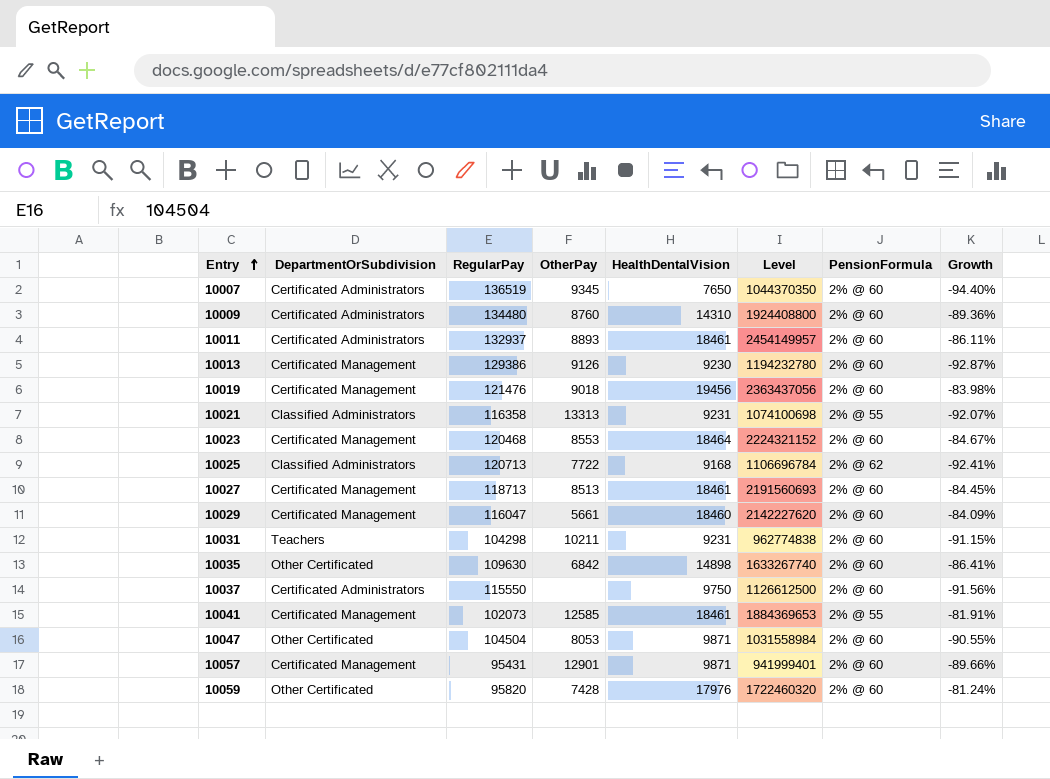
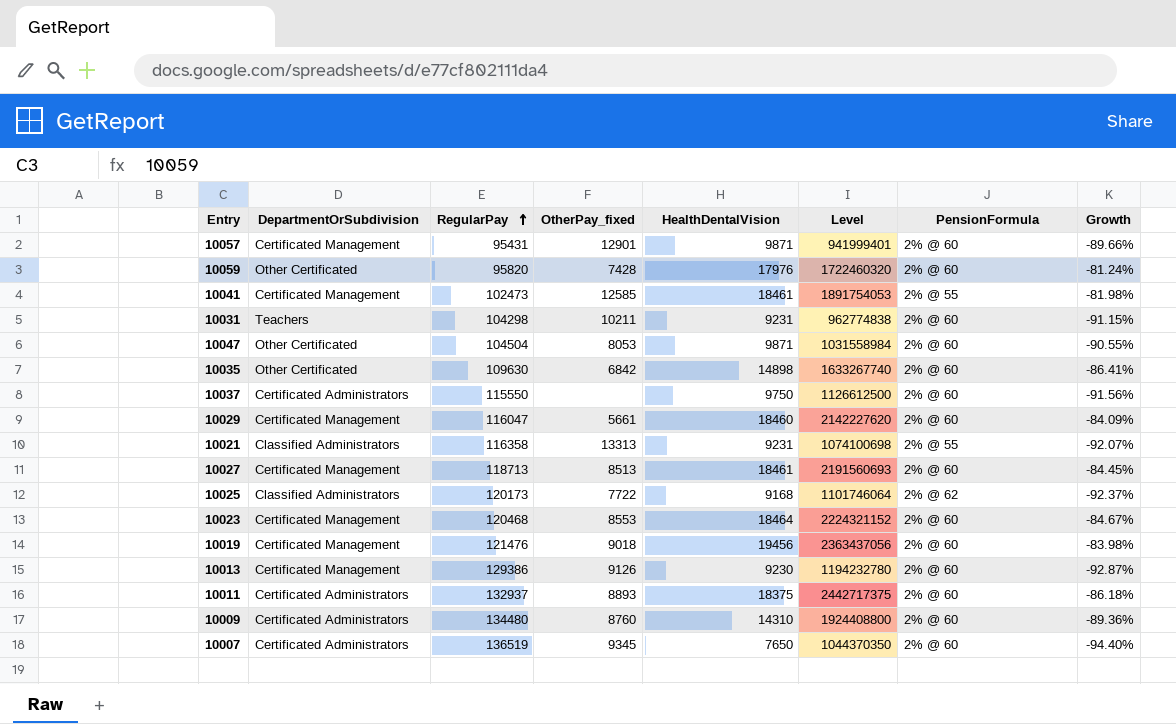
row order: Entry ascending -> RegularPay ascending
column name: OtherPay -> OtherPay_fixed
10041 | RegularPay: 102073 -> 102473
10041 | Level: 1884369653 -> 1891754053
10041 | Growth: -81.91% -> -81.98%
10025 | RegularPay: 120713 -> 120173
10025 | Level: 1106696784 -> 1101746064
10025 | Growth: -92.41% -> -92.37%
10011 | HealthDentalVision: 18461 -> 18375
10011 | Level: 2454149957 -> 2442717375
10011 | Growth: -86.11% -> -86.18%

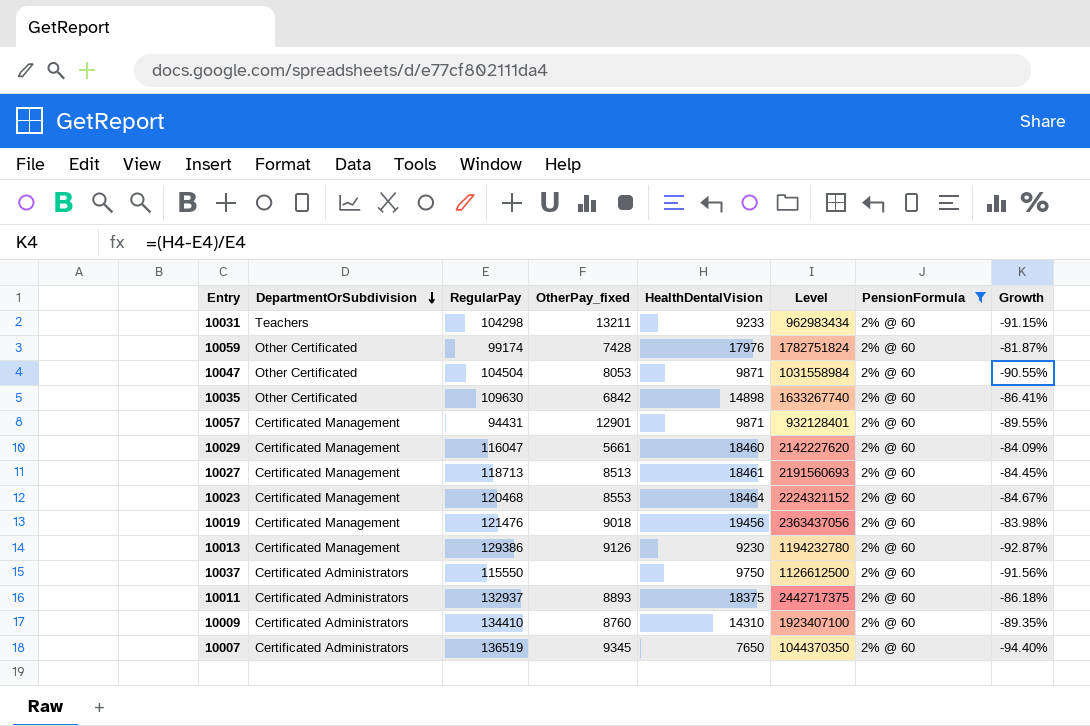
filter: none -> PensionFormula = 2% @ 60
row order: RegularPay ascending -> DepartmentOrSubdivision descending
10031 | OtherPay_fixed: 10211 -> 13211
10031 | HealthDentalVision: 9231 -> 9233
10031 | Level: 962774838 -> 962983434
10059 | RegularPay: 95820 -> 99174
10059 | Level: 1722460320 -> 1782751824
10059 | Growth: -81.24% -> -81.87%
10057 | RegularPay: 95431 -> 94431
10057 | Level: 941999401 -> 932128401
10057 | Growth: -89.66% -> -89.55%
10009 | RegularPay: 134480 -> 134410
10009 | Level: 1924408800 -> 1923407100
10009 | Growth: -89.36% -> -89.35%

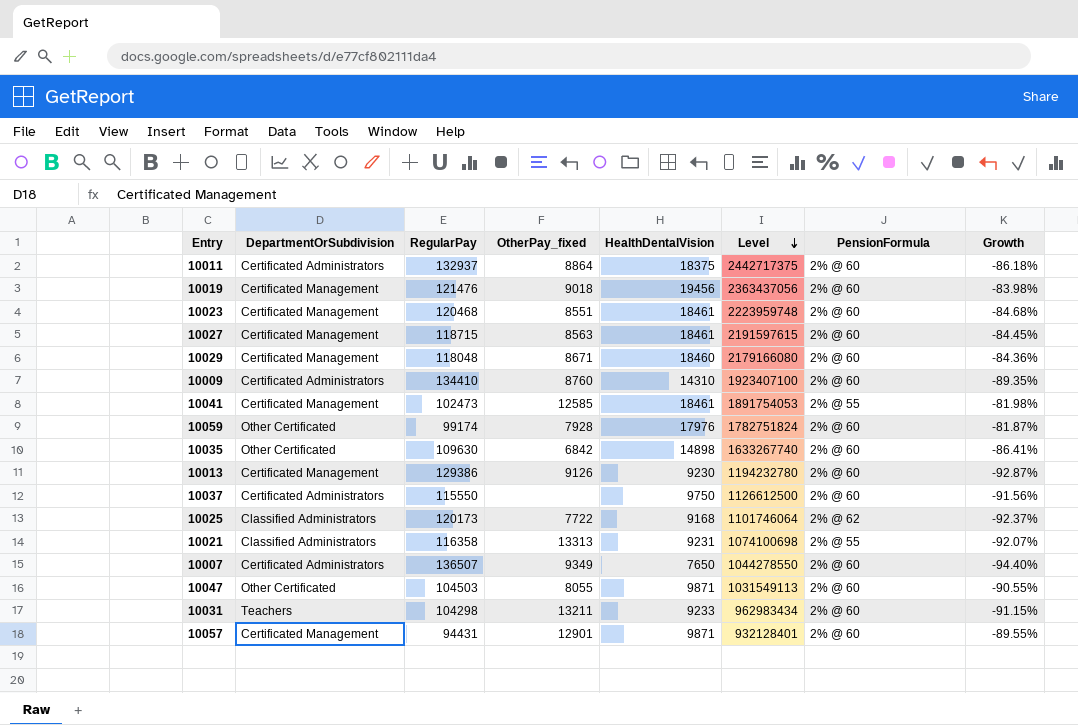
filter: PensionFormula = 2% @ 60 -> none
row order: DepartmentOrSubdivision descending -> Level descending
10011 | OtherPay_fixed: 8893 -> 8864
10023 | OtherPay_fixed: 8553 -> 8551
10023 | HealthDentalVision: 18464 -> 18461
10023 | Level: 2224321152 -> 2223959748
10023 | Growth: -84.67% -> -84.68%
10027 | RegularPay: 118713 -> 118715
10027 | OtherPay_fixed: 8513 -> 8563
10027 | Level: 2191560693 -> 2191597615
10029 | RegularPay: 116047 -> 118048
10029 | OtherPay_fixed: 5661 -> 8671
10029 | Level: 2142227620 -> 2179166080
10029 | Growth: -84.09% -> -84.36%
10059 | OtherPay_fixed: 7428 -> 7928
10007 | RegularPay: 136519 -> 136507
10007 | OtherPay_fixed: 9345 -> 9349
10007 | Level: 1044370350 -> 1044278550
10047 | RegularPay: 104504 -> 104503
10047 | OtherPay_fixed: 8053 -> 8055
10047 | Level: 1031558984 -> 1031549113

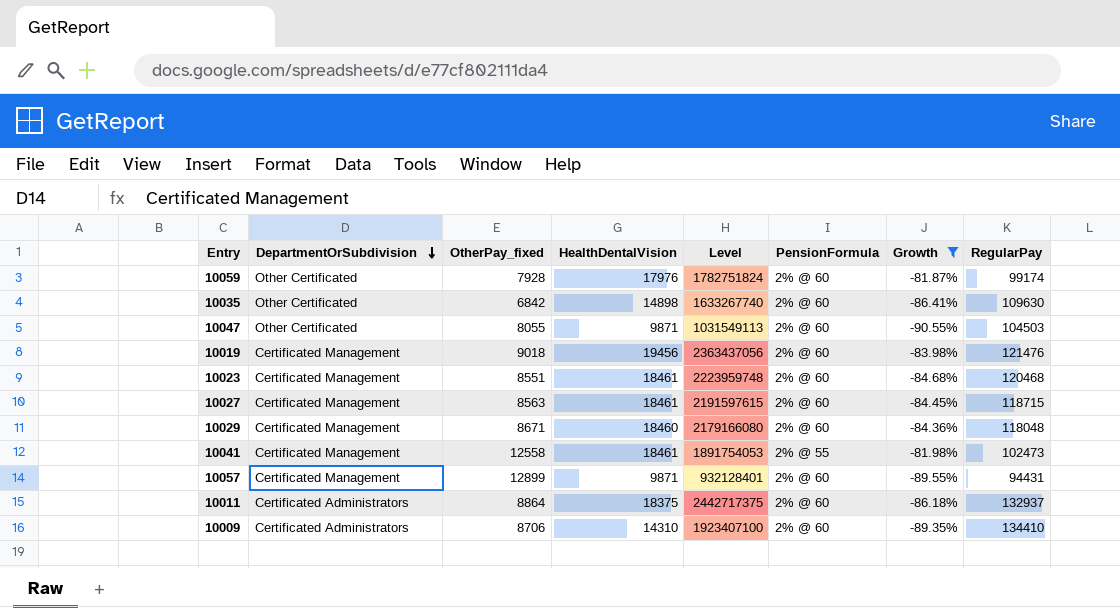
filter: none -> Growth >= -90.55%
row order: Level descending -> DepartmentOrSubdivision descending
column RegularPay | position: 3 -> 8
10041 | OtherPay_fixed: 12585 -> 12558
10057 | OtherPay_fixed: 12901 -> 12899
10009 | OtherPay_fixed: 8760 -> 8706

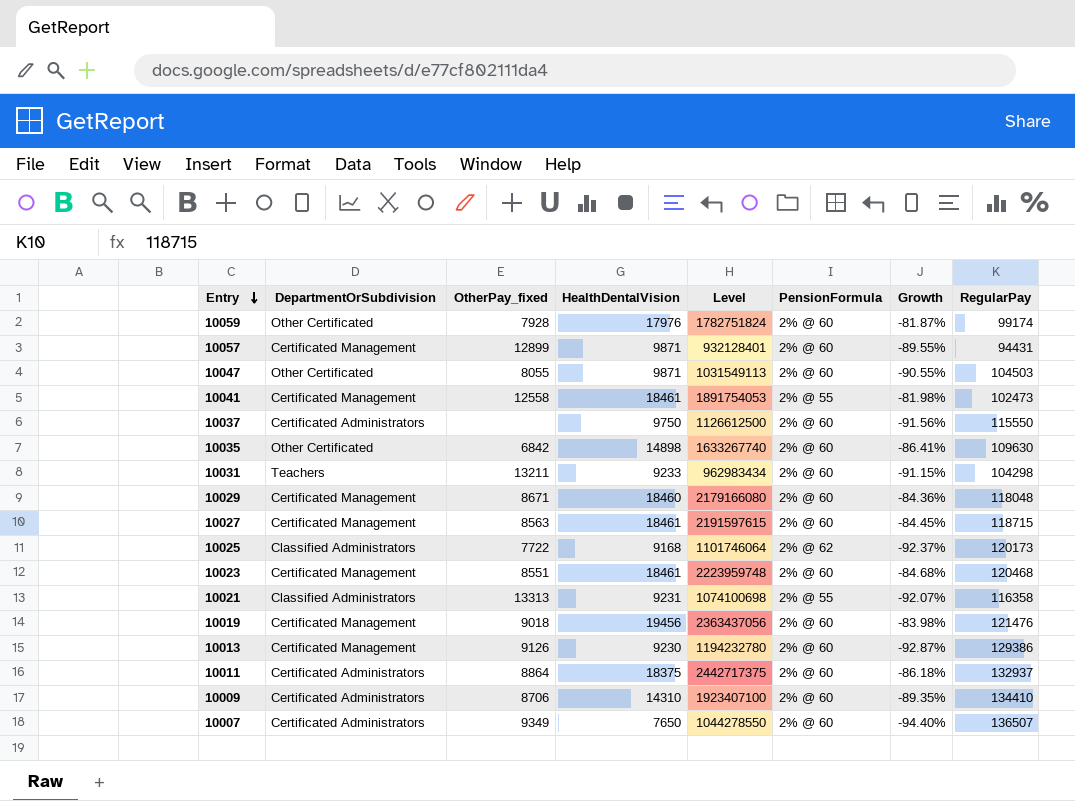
filter: Growth >= -90.55% -> none
row order: DepartmentOrSubdivision descending -> Entry descending

